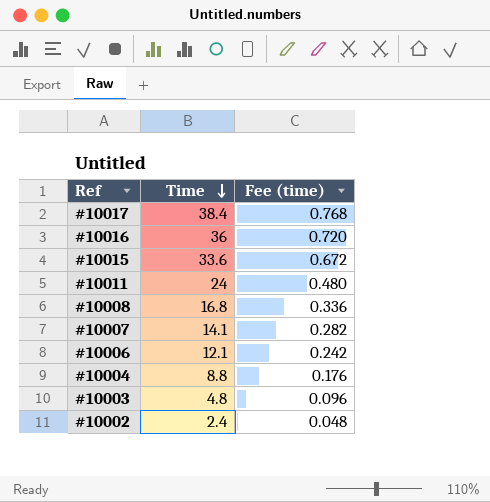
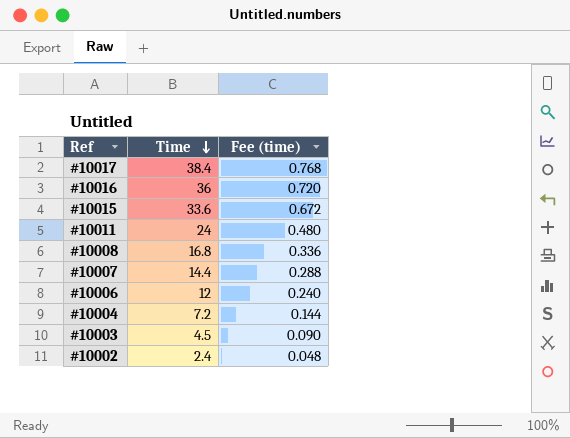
#10007 | Time: 14.1 -> 14.4
#10007 | Fee (time): 0.282 -> 0.288
#10006 | Time: 12.1 -> 12
#10006 | Fee (time): 0.242 -> 0.240
#10004 | Time: 8.8 -> 7.2
#10004 | Fee (time): 0.176 -> 0.144
#10003 | Time: 4.8 -> 4.5
#10003 | Fee (time): 0.096 -> 0.090

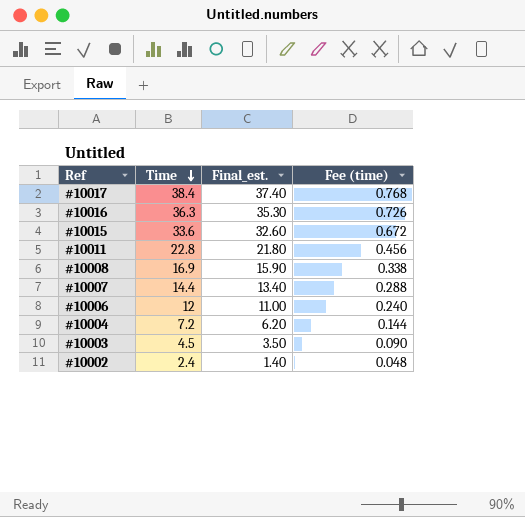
column Final_est. | formula: none -> [Time] - 1
#10016 | Time: 36 -> 36.3
#10016 | Fee (time): 0.720 -> 0.726
#10011 | Time: 24 -> 22.8
#10011 | Fee (time): 0.480 -> 0.456
#10008 | Time: 16.8 -> 16.9
#10008 | Fee (time): 0.336 -> 0.338

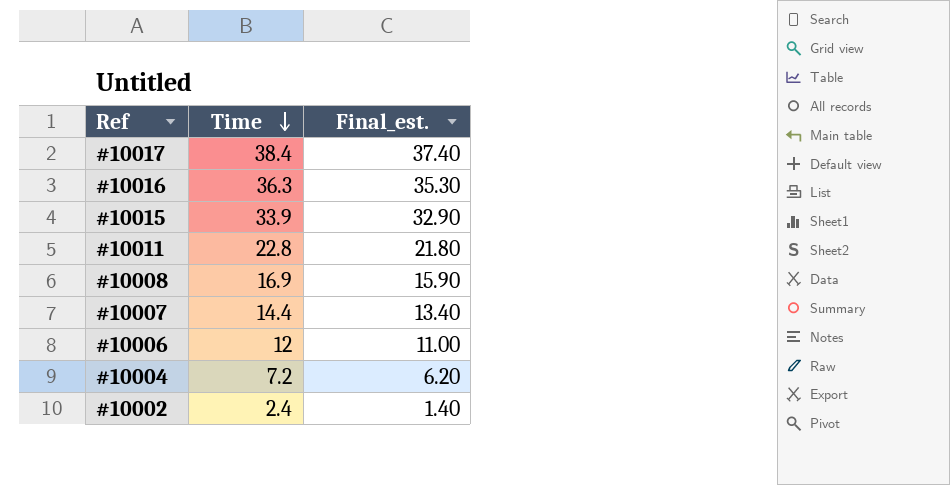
column Fee (time) | formula: [Time] * 0.02 -> none
row #10003: 4.5 | 3.50 | 0.090 -> none
#10015 | Time: 33.6 -> 33.9
#10015 | Final_est.: 32.60 -> 32.90

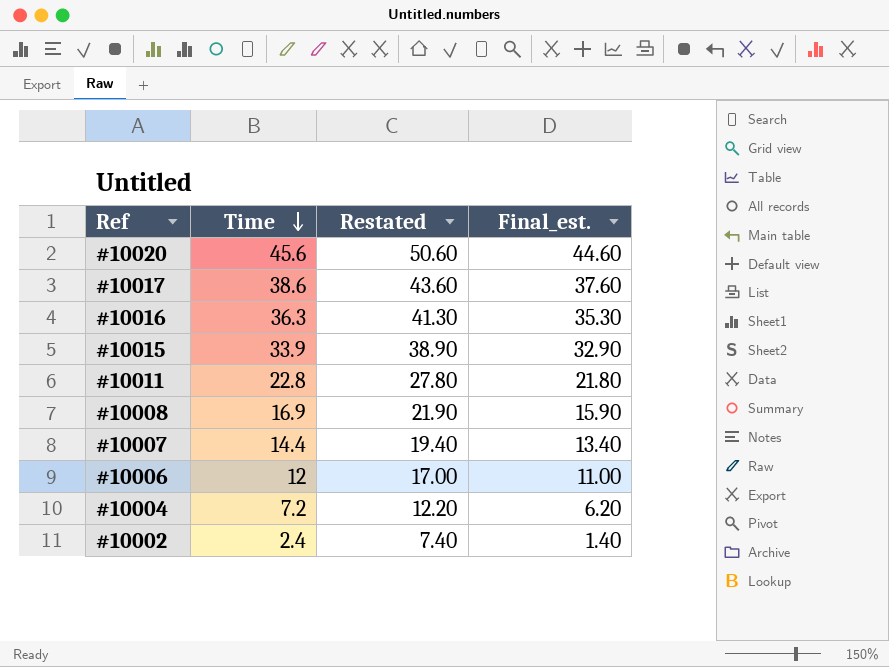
column Restated | formula: none -> [Time] + 5
row #10020: none -> 45.6 | 50.60 | 44.60
#10017 | Time: 38.4 -> 38.6
#10017 | Final_est.: 37.40 -> 37.60

